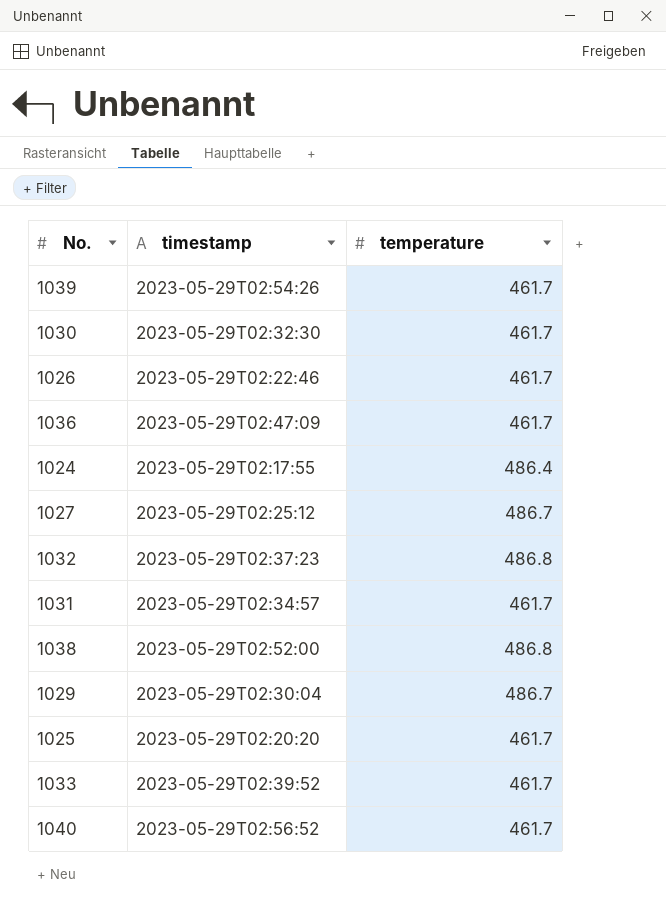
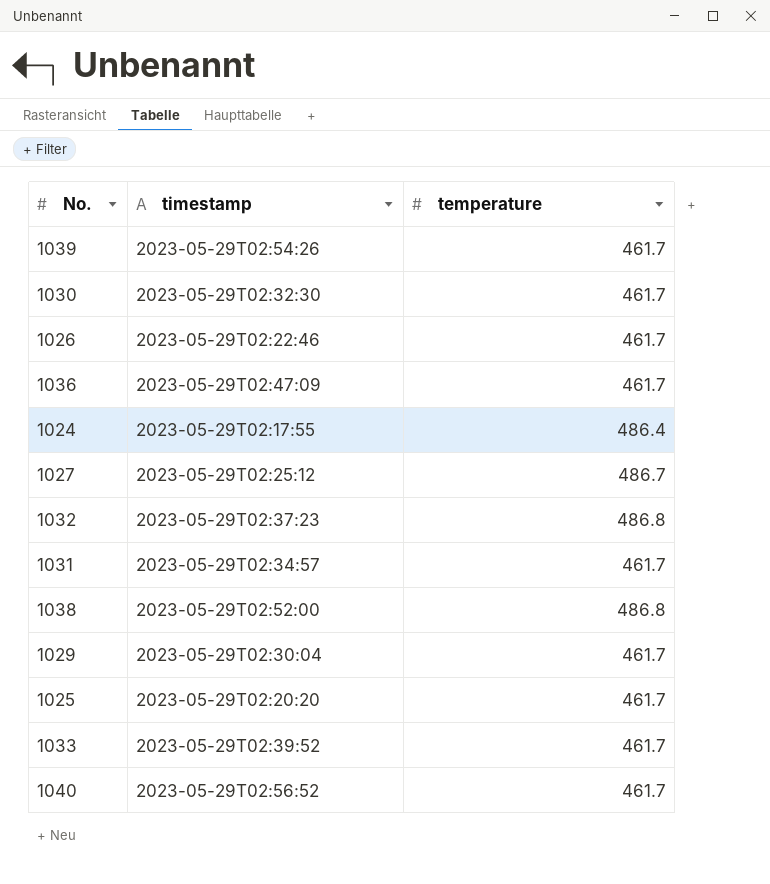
1029 | temperature: 486.7 -> 461.7

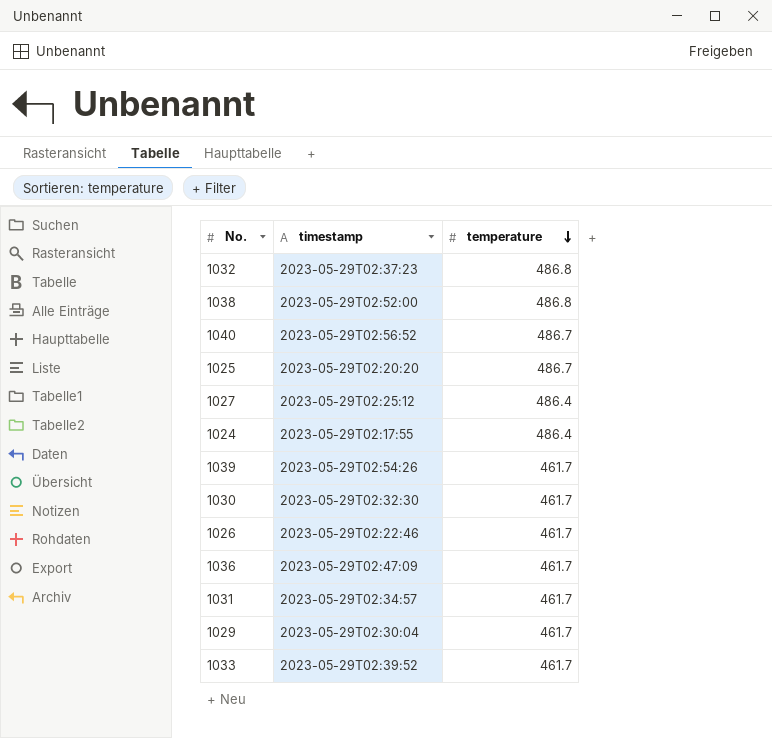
row order: none -> temperature descending
1040 | temperature: 461.7 -> 486.7
1025 | temperature: 461.7 -> 486.7
1027 | temperature: 486.7 -> 486.4

